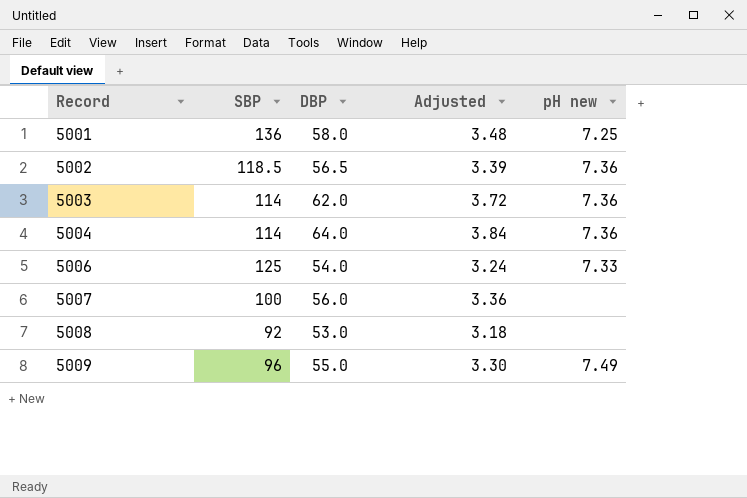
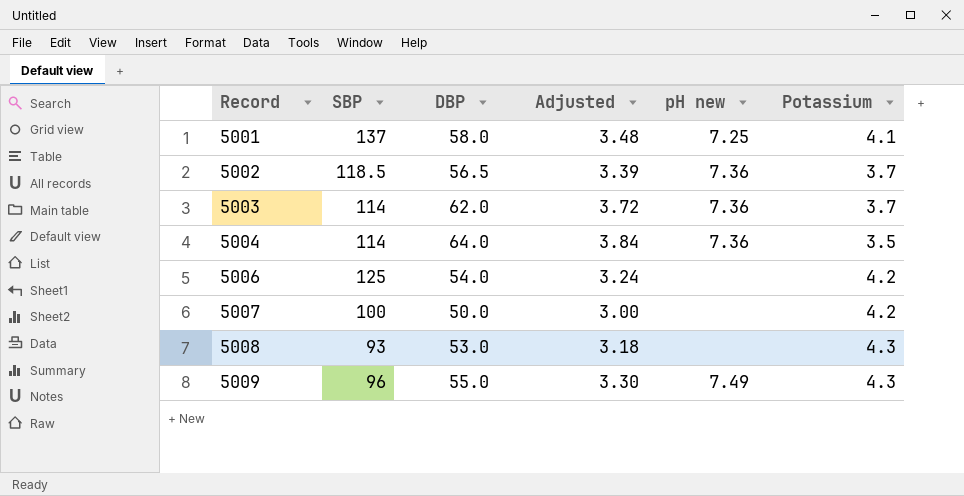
column Potassium | position: none -> 6
5001 | SBP: 136 -> 137
5006 | pH new: 7.33 -> none
5007 | DBP: 56.0 -> 50.0
5007 | Adjusted: 3.36 -> 3.00
5008 | SBP: 92 -> 93

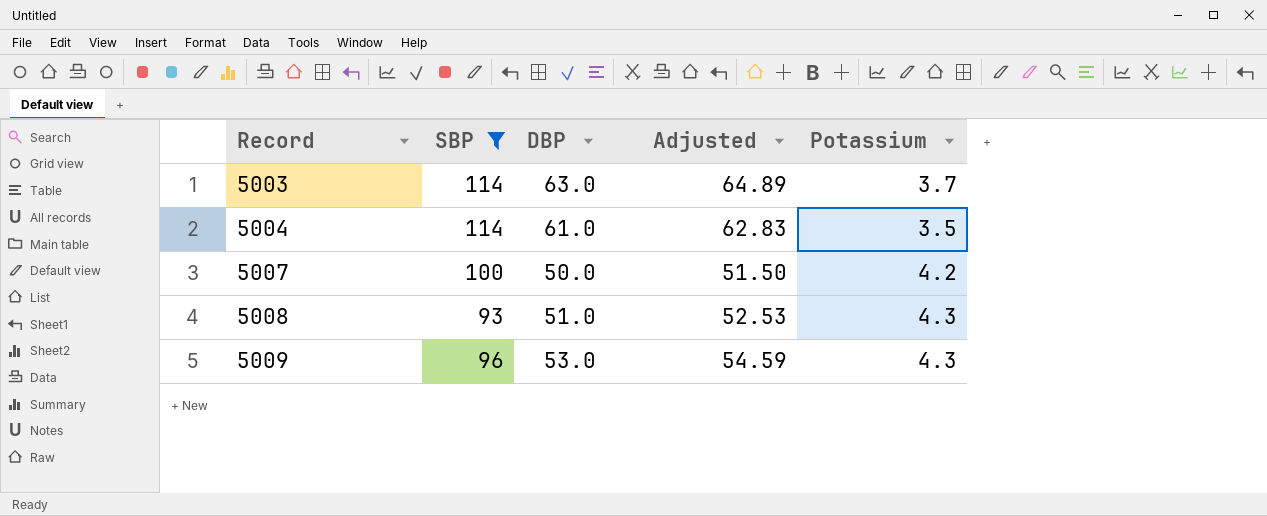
filter: none -> SBP <= 114
column pH new | position: 5 -> none
column Adjusted | formula: [DBP] * 0.06 -> [DBP] * 1.03
5003 | DBP: 62.0 -> 63.0
5004 | DBP: 64.0 -> 61.0
5008 | DBP: 53.0 -> 51.0
5009 | DBP: 55.0 -> 53.0

